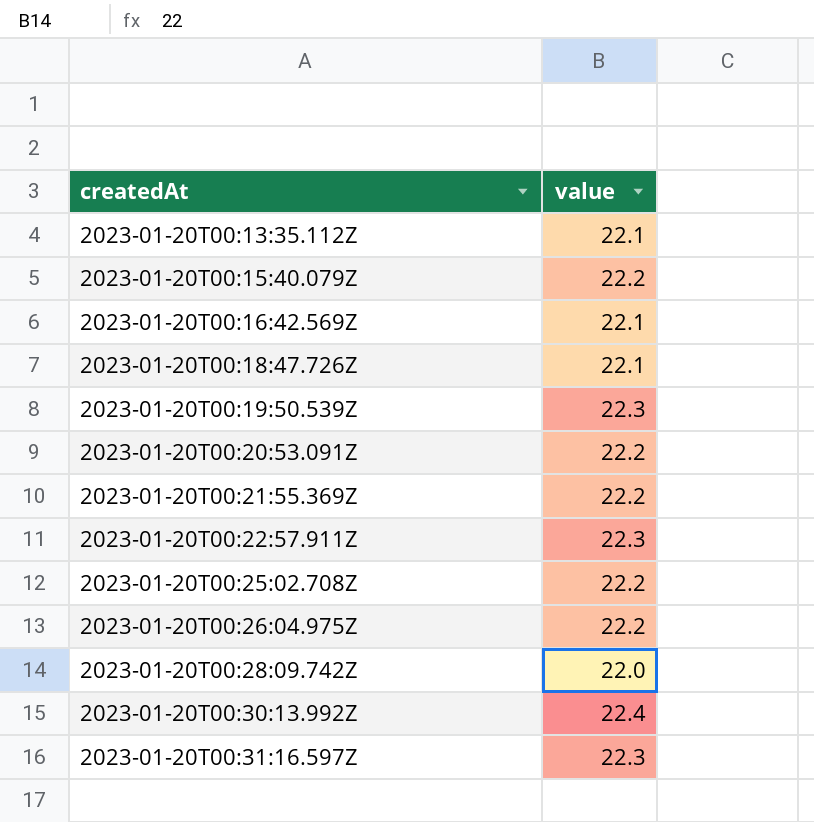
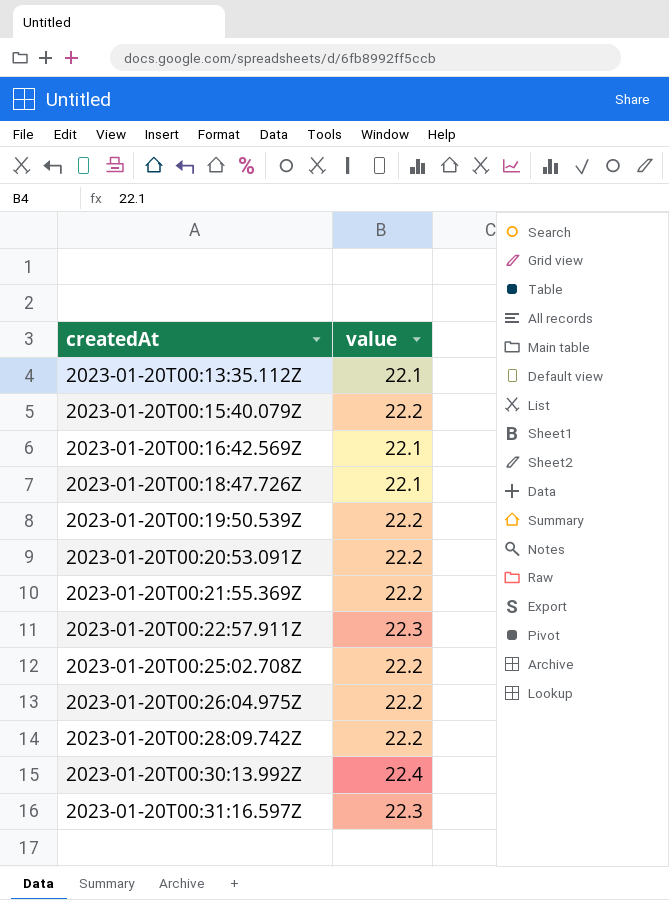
2023-01-20T00:19:50.539Z | value: 22.3 -> 22.2
2023-01-20T00:28:09.742Z | value: 22.0 -> 22.2

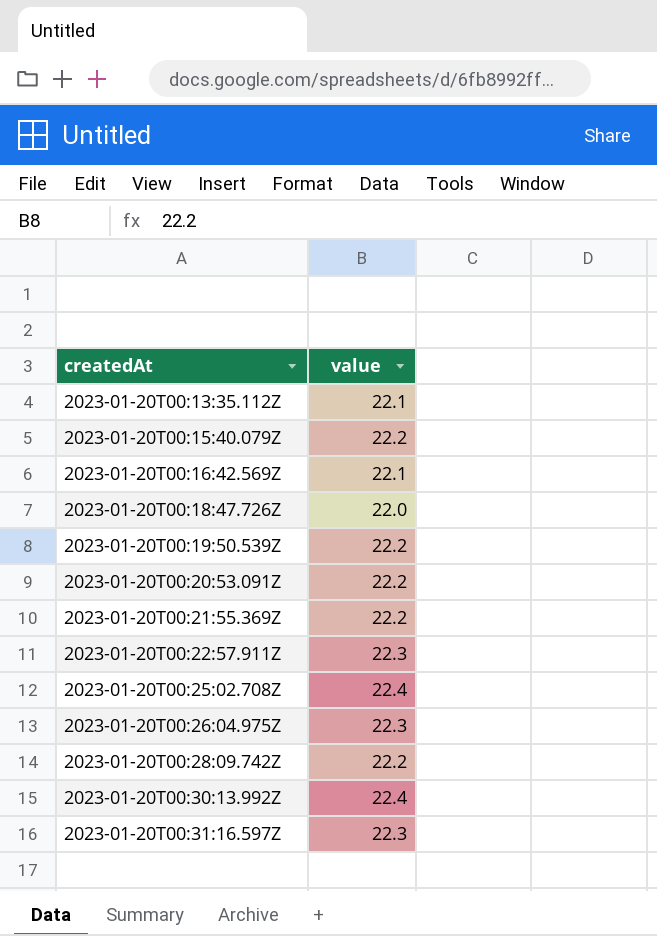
2023-01-20T00:18:47.726Z | value: 22.1 -> 22.0
2023-01-20T00:25:02.708Z | value: 22.2 -> 22.4
2023-01-20T00:26:04.975Z | value: 22.2 -> 22.3

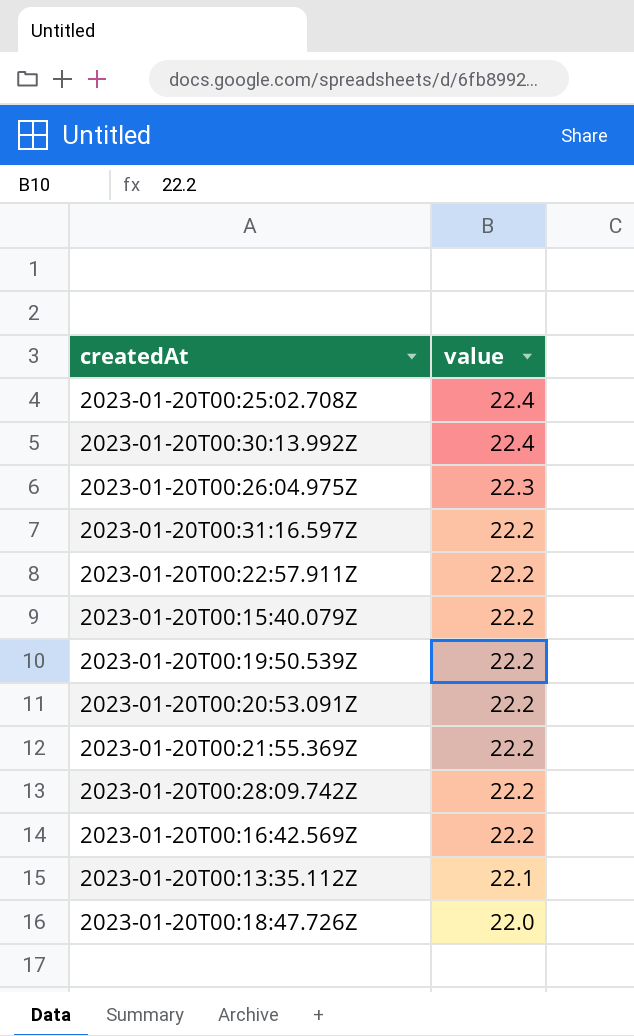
row order: createdAt ascending -> value descending
2023-01-20T00:31:16.597Z | value: 22.3 -> 22.2
2023-01-20T00:22:57.911Z | value: 22.3 -> 22.2
2023-01-20T00:16:42.569Z | value: 22.1 -> 22.2

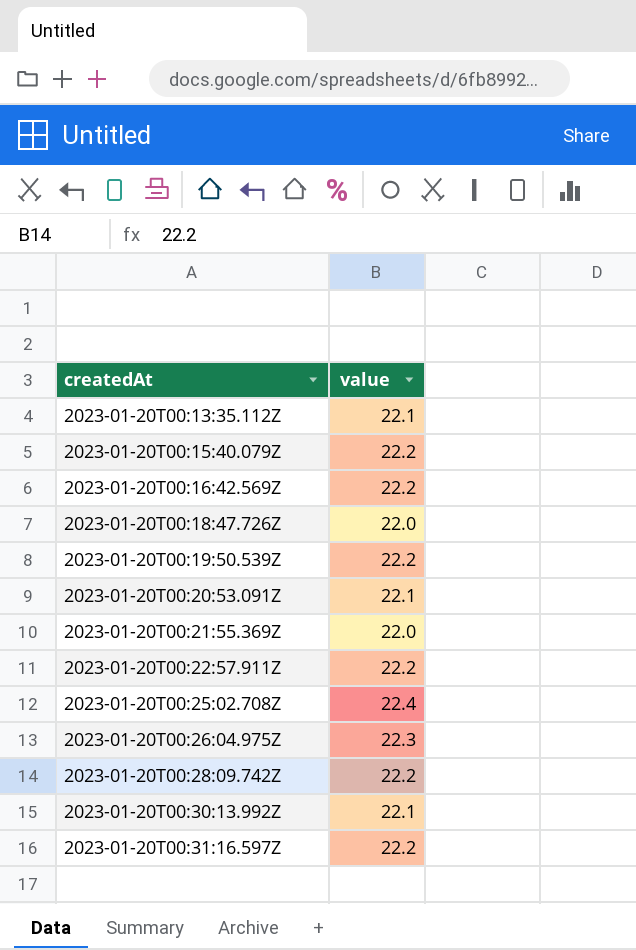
row order: value descending -> createdAt ascending
2023-01-20T00:20:53.091Z | value: 22.2 -> 22.1
2023-01-20T00:21:55.369Z | value: 22.2 -> 22.0
2023-01-20T00:30:13.992Z | value: 22.4 -> 22.1

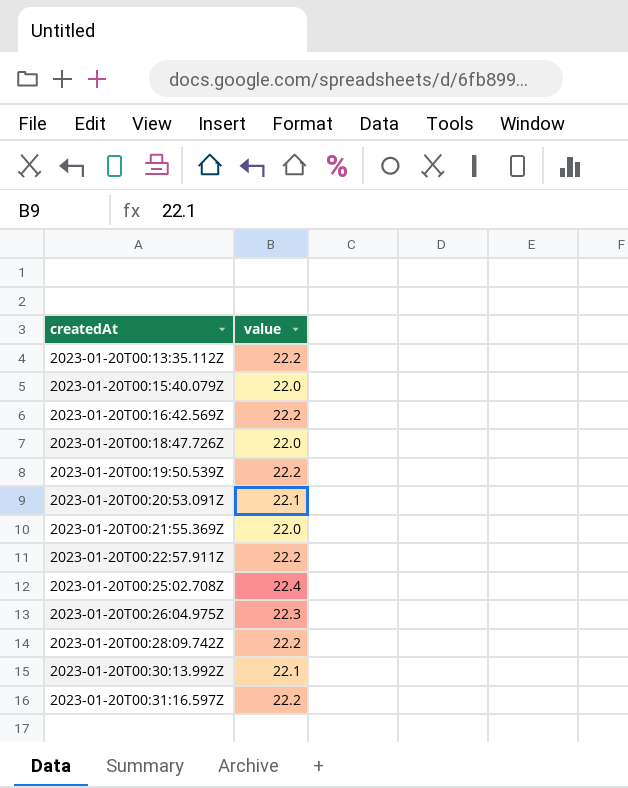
2023-01-20T00:13:35.112Z | value: 22.1 -> 22.2
2023-01-20T00:15:40.079Z | value: 22.2 -> 22.0

